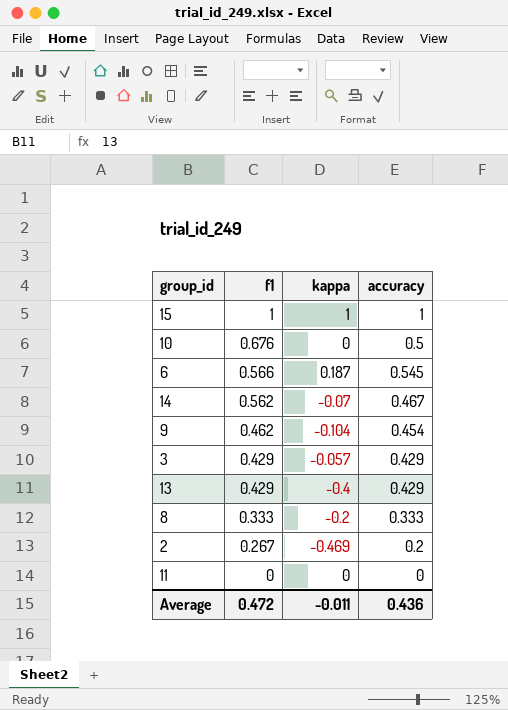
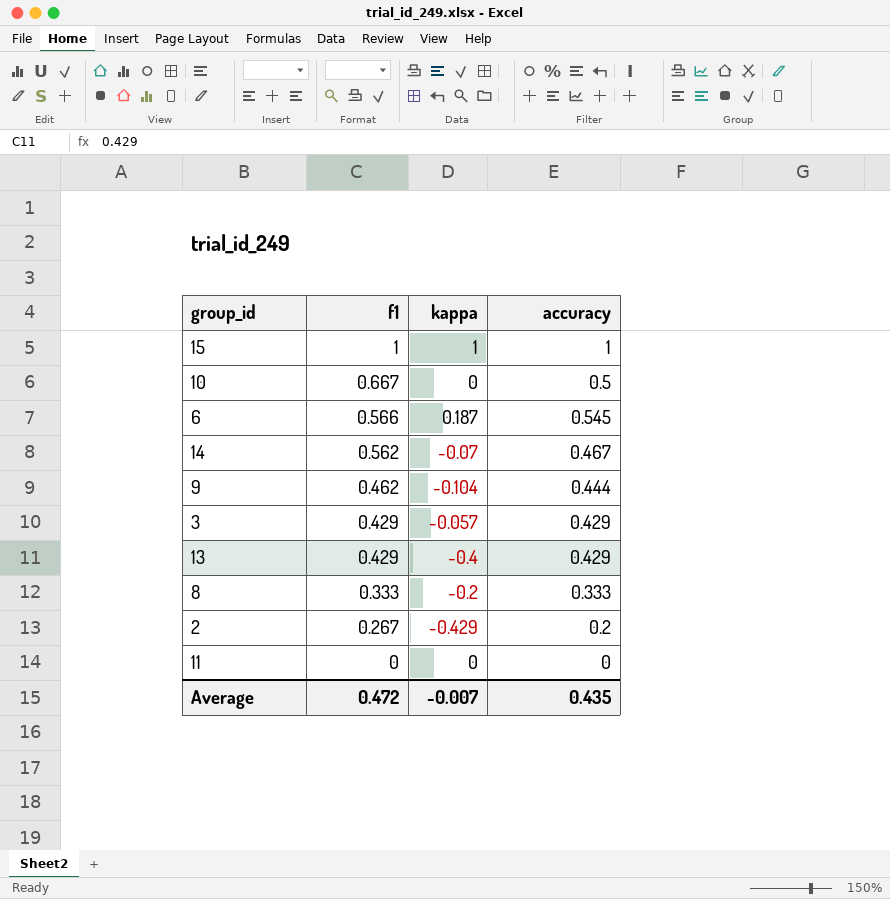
10 | f1: 0.676 -> 0.667
9 | accuracy: 0.454 -> 0.444
2 | kappa: -0.469 -> -0.429
Average | kappa: -0.011 -> -0.007
Average | accuracy: 0.436 -> 0.435

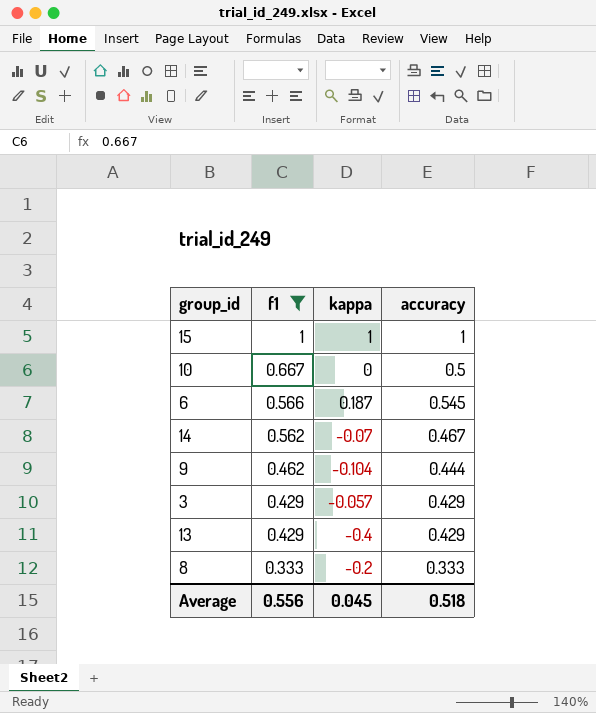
filter: none -> f1 >= 0.333
Average | f1: 0.472 -> 0.556
Average | kappa: -0.007 -> 0.045
Average | accuracy: 0.435 -> 0.518

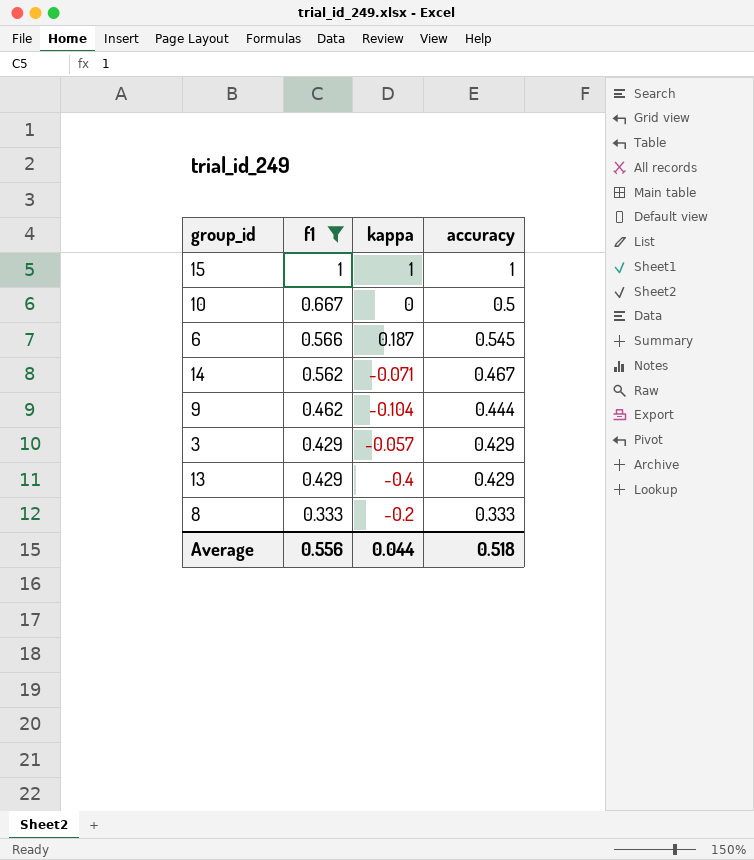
14 | kappa: -0.07 -> -0.071
Average | kappa: 0.045 -> 0.044

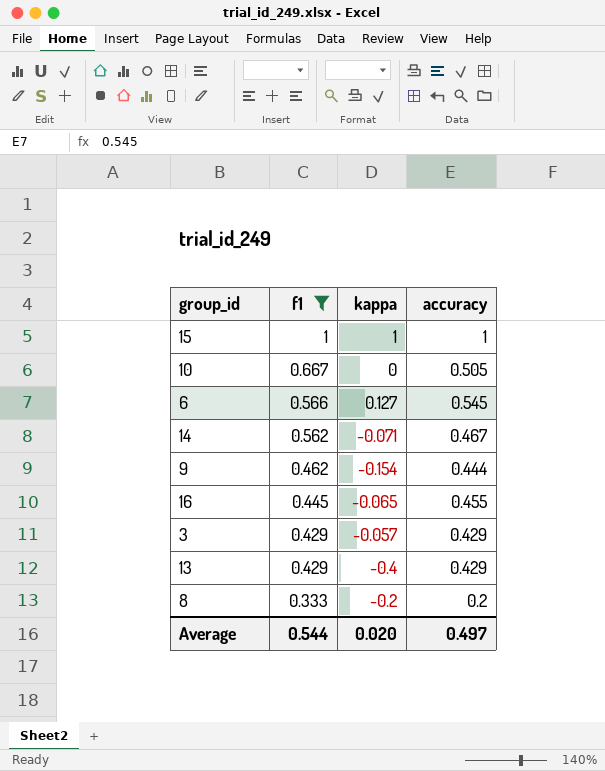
10 | accuracy: 0.5 -> 0.505
6 | kappa: 0.187 -> 0.127
9 | kappa: -0.104 -> -0.154
row 16: none -> 0.445 | -0.065 | 0.455
8 | accuracy: 0.333 -> 0.2
Average | f1: 0.556 -> 0.544
Average | kappa: 0.044 -> 0.020
Average | accuracy: 0.518 -> 0.497

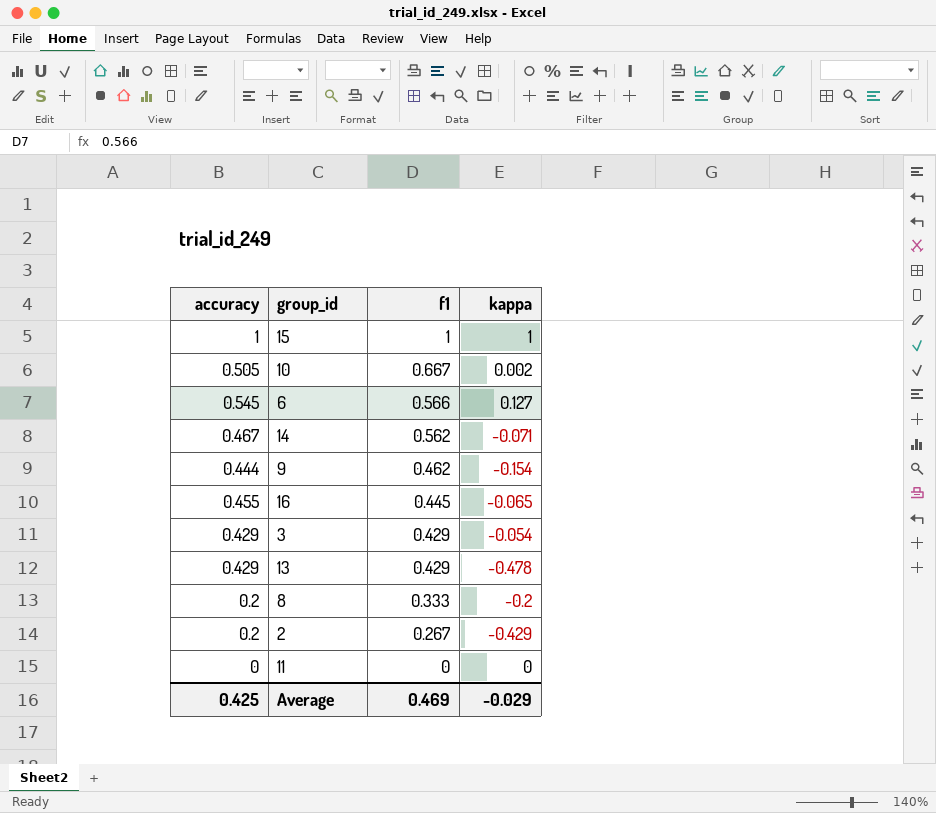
filter: f1 >= 0.333 -> none
column accuracy | position: 4 -> 1
10 | kappa: 0 -> 0.002
3 | kappa: -0.057 -> -0.054
13 | kappa: -0.4 -> -0.478
Average | accuracy: 0.497 -> 0.425
Average | f1: 0.544 -> 0.469
Average | kappa: 0.020 -> -0.029

